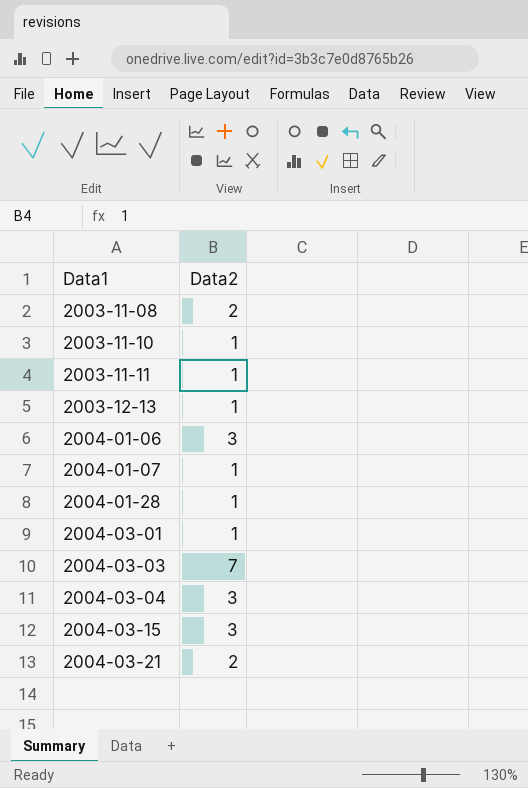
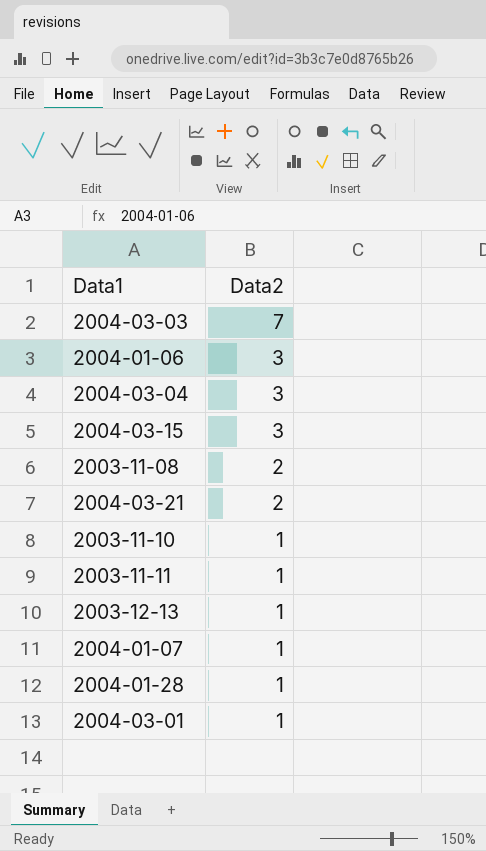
row order: Data1 ascending -> Data2 descending

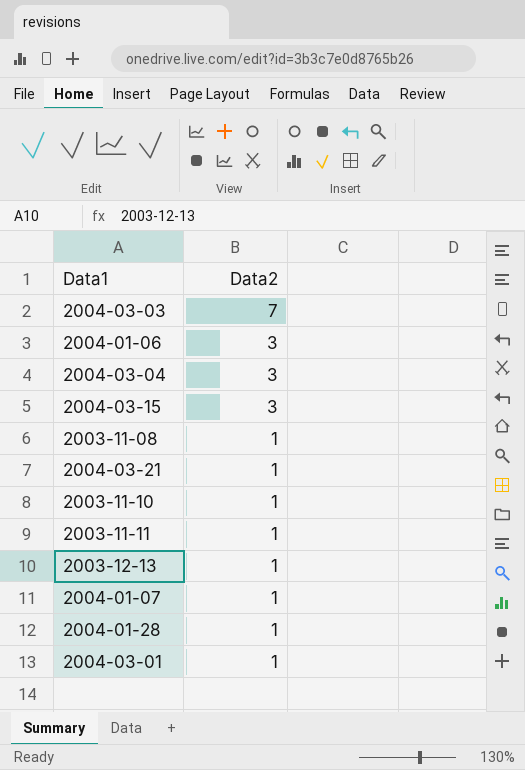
2003-11-08 | Data2: 2 -> 1
2004-03-21 | Data2: 2 -> 1

